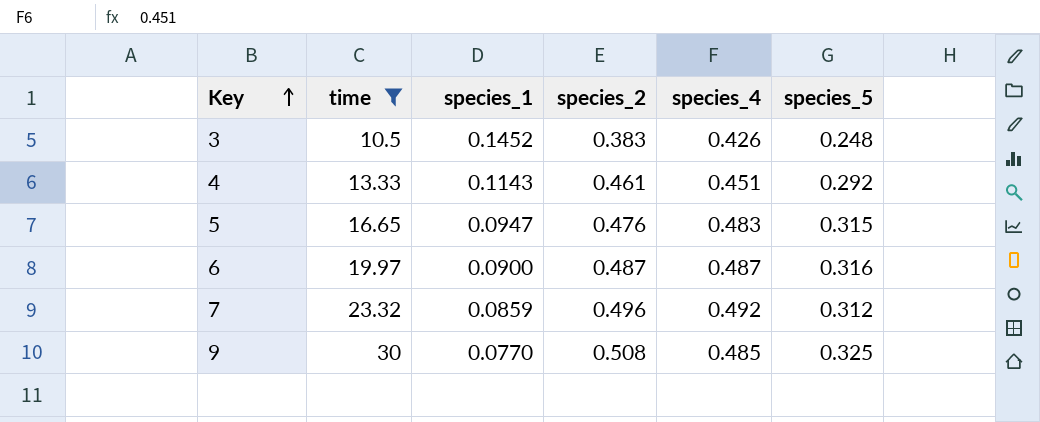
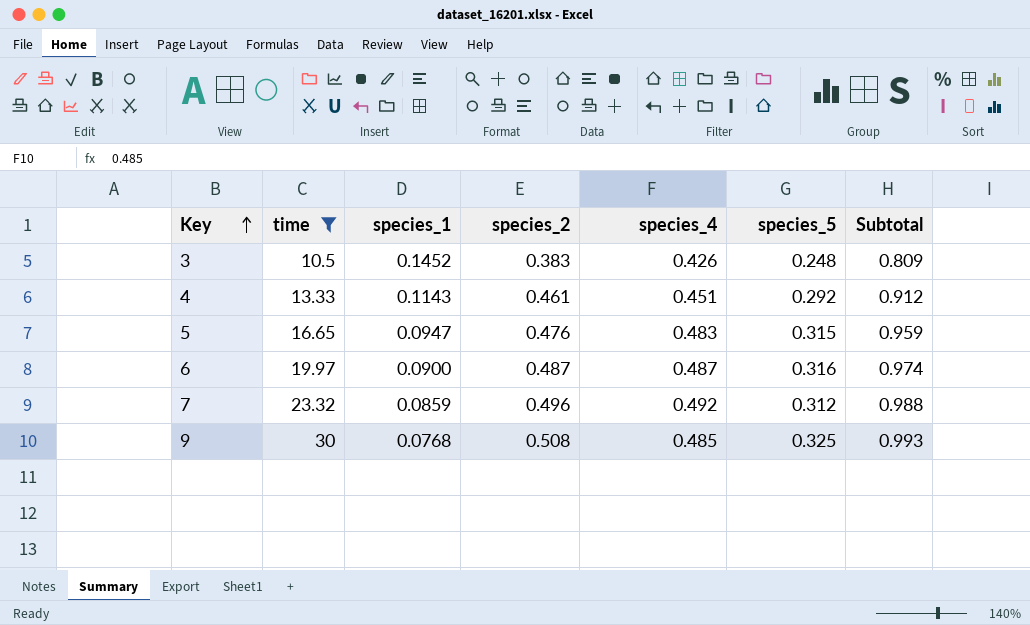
column Subtotal | formula: none -> [species_2] + [species_4]
9 | species_1: 0.0770 -> 0.0768

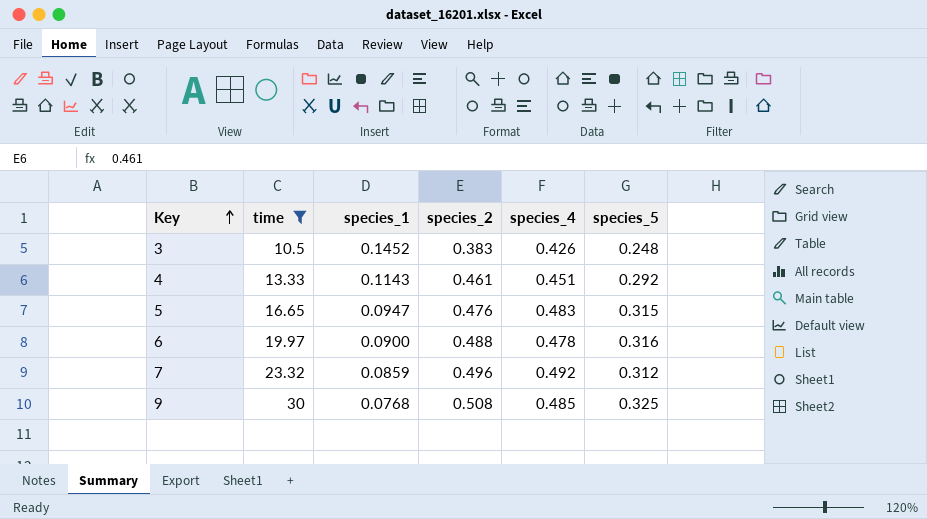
column Subtotal | formula: [species_2] + [species_4] -> none
6 | species_2: 0.487 -> 0.488
6 | species_4: 0.487 -> 0.478

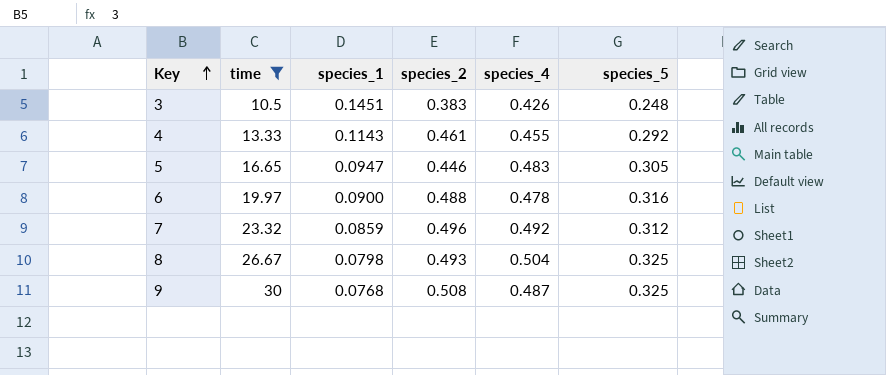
3 | species_1: 0.1452 -> 0.1451
4 | species_4: 0.451 -> 0.455
5 | species_2: 0.476 -> 0.446
5 | species_5: 0.315 -> 0.305
row 8: none -> 26.67 | 0.0798 | 0.493 | 0.504 | 0.325
9 | species_4: 0.485 -> 0.487

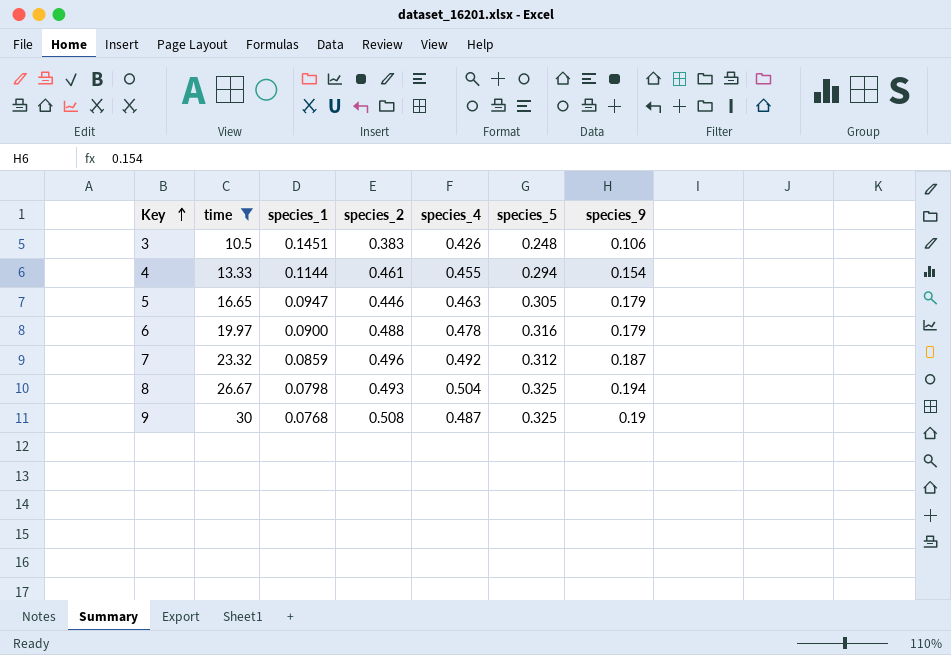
column species_9 | position: none -> 7
4 | species_1: 0.1143 -> 0.1144
4 | species_5: 0.292 -> 0.294
5 | species_4: 0.483 -> 0.463

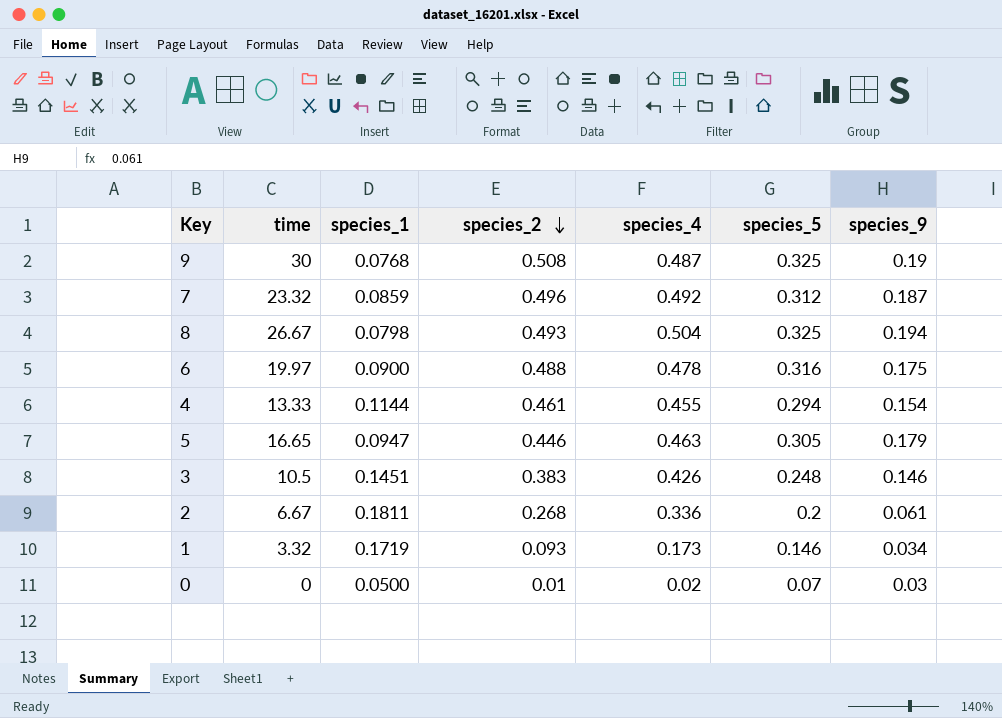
filter: time >= 10.5 -> none
row order: Key ascending -> species_2 descending
6 | species_9: 0.179 -> 0.175
3 | species_9: 0.106 -> 0.146

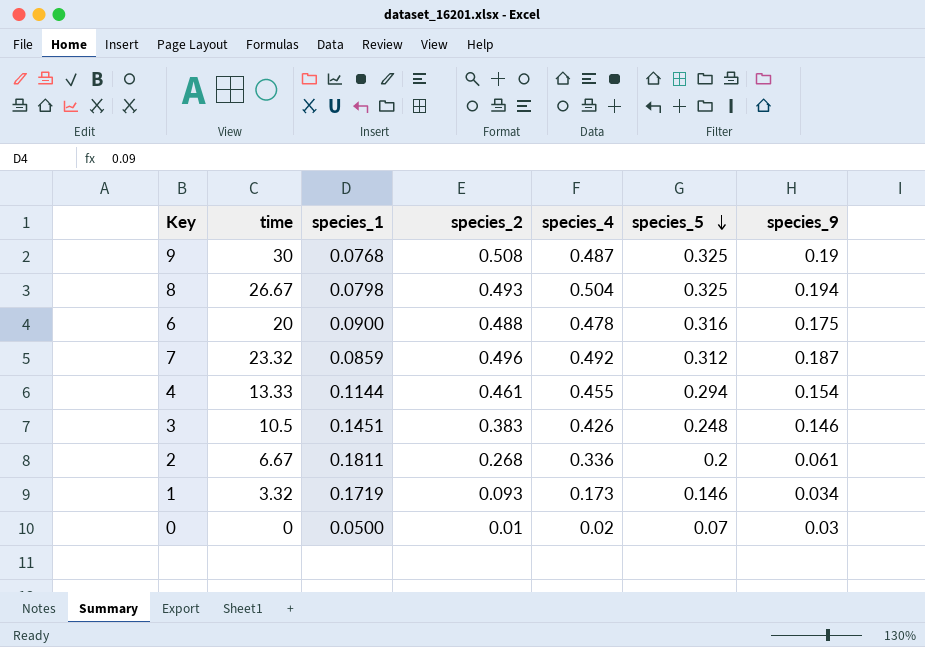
row order: species_2 descending -> species_5 descending
row 5: 16.65 | 0.0947 | 0.446 | 0.463 | 0.305 | 0.179 -> none
6 | time: 19.97 -> 20

